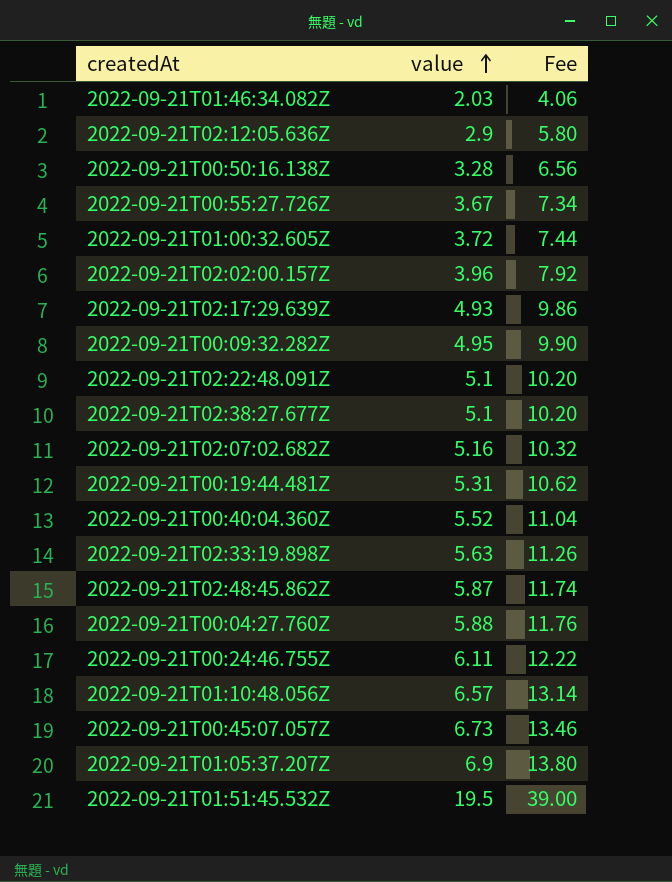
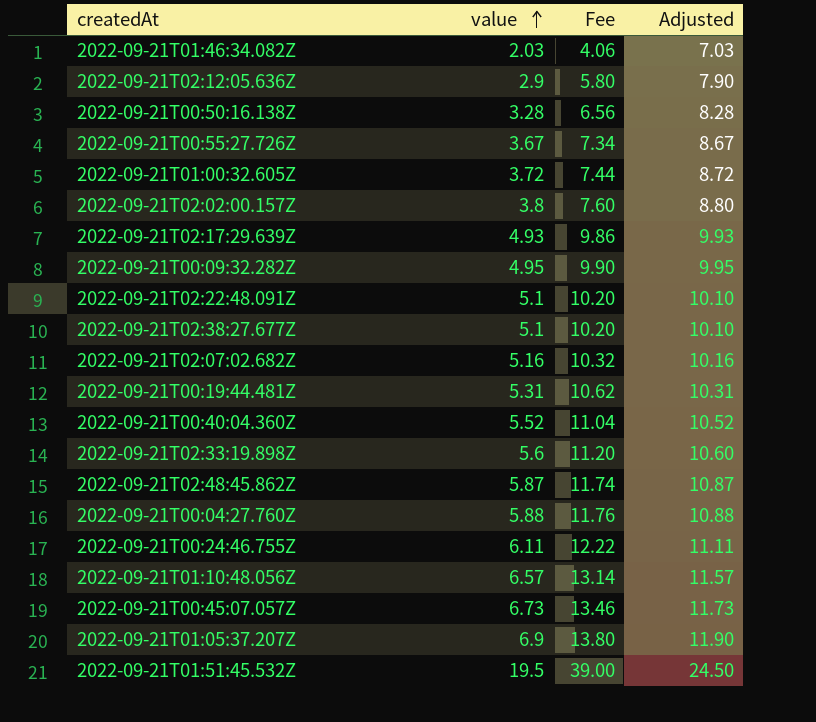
column Adjusted | formula: none -> [value] + 5
2022-09-21T02:02:00.157Z | value: 3.96 -> 3.8
2022-09-21T02:02:00.157Z | Fee: 7.92 -> 7.60
2022-09-21T02:33:19.898Z | value: 5.63 -> 5.6
2022-09-21T02:33:19.898Z | Fee: 11.26 -> 11.20

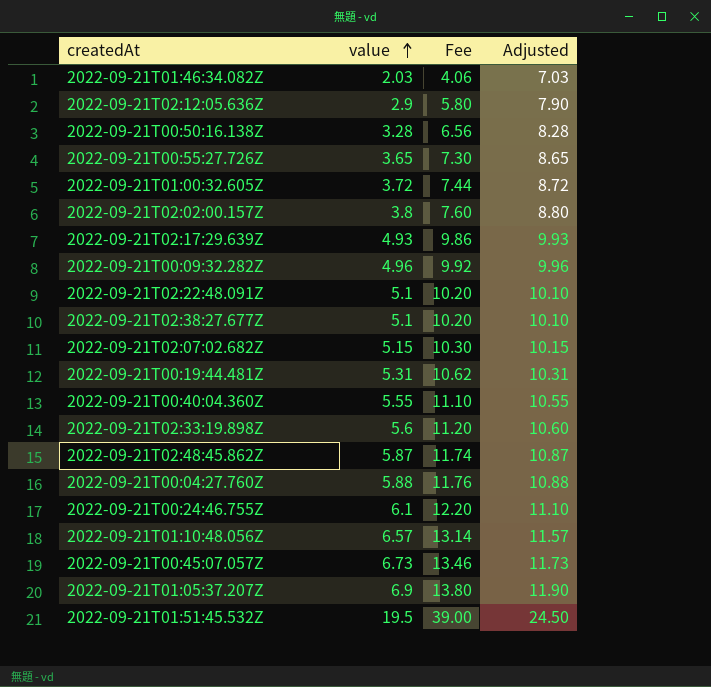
2022-09-21T00:55:27.726Z | value: 3.67 -> 3.65
2022-09-21T00:55:27.726Z | Fee: 7.34 -> 7.30
2022-09-21T00:55:27.726Z | Adjusted: 8.67 -> 8.65
2022-09-21T00:09:32.282Z | value: 4.95 -> 4.96
2022-09-21T00:09:32.282Z | Fee: 9.90 -> 9.92
2022-09-21T00:09:32.282Z | Adjusted: 9.95 -> 9.96
2022-09-21T02:07:02.682Z | value: 5.16 -> 5.15
2022-09-21T02:07:02.682Z | Fee: 10.32 -> 10.30
2022-09-21T02:07:02.682Z | Adjusted: 10.16 -> 10.15
2022-09-21T00:40:04.360Z | value: 5.52 -> 5.55
2022-09-21T00:40:04.360Z | Fee: 11.04 -> 11.10
2022-09-21T00:40:04.360Z | Adjusted: 10.52 -> 10.55
2022-09-21T00:24:46.755Z | value: 6.11 -> 6.1
2022-09-21T00:24:46.755Z | Fee: 12.22 -> 12.20
2022-09-21T00:24:46.755Z | Adjusted: 11.11 -> 11.10

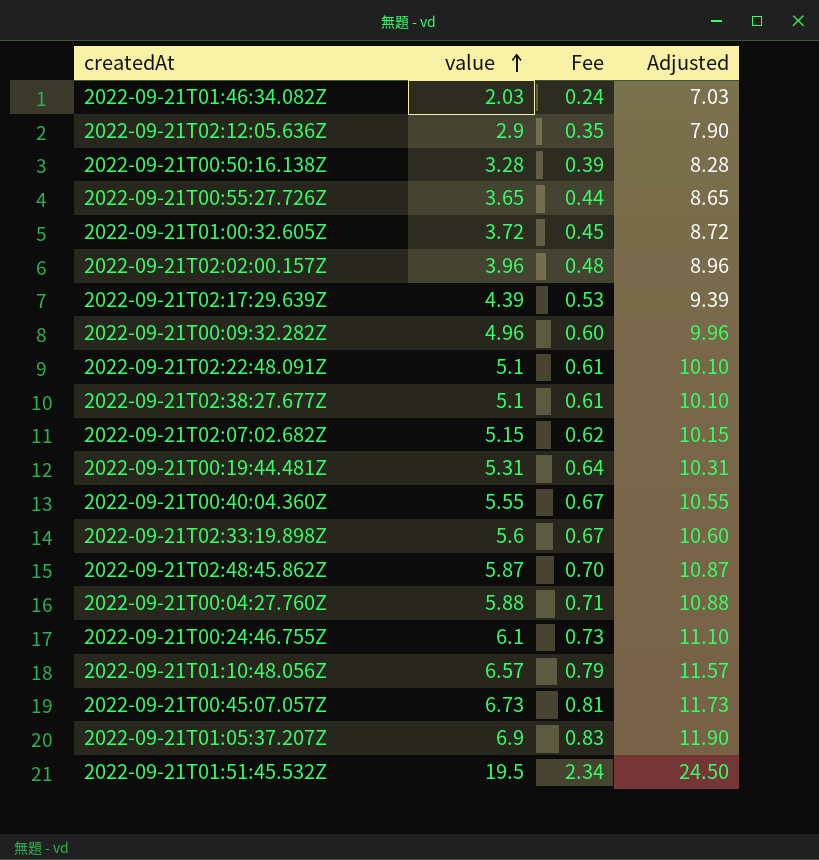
column Fee | formula: [value] * 2 -> [value] * 0.12
2022-09-21T02:02:00.157Z | value: 3.8 -> 3.96
2022-09-21T02:02:00.157Z | Adjusted: 8.80 -> 8.96
2022-09-21T02:17:29.639Z | value: 4.93 -> 4.39
2022-09-21T02:17:29.639Z | Adjusted: 9.93 -> 9.39

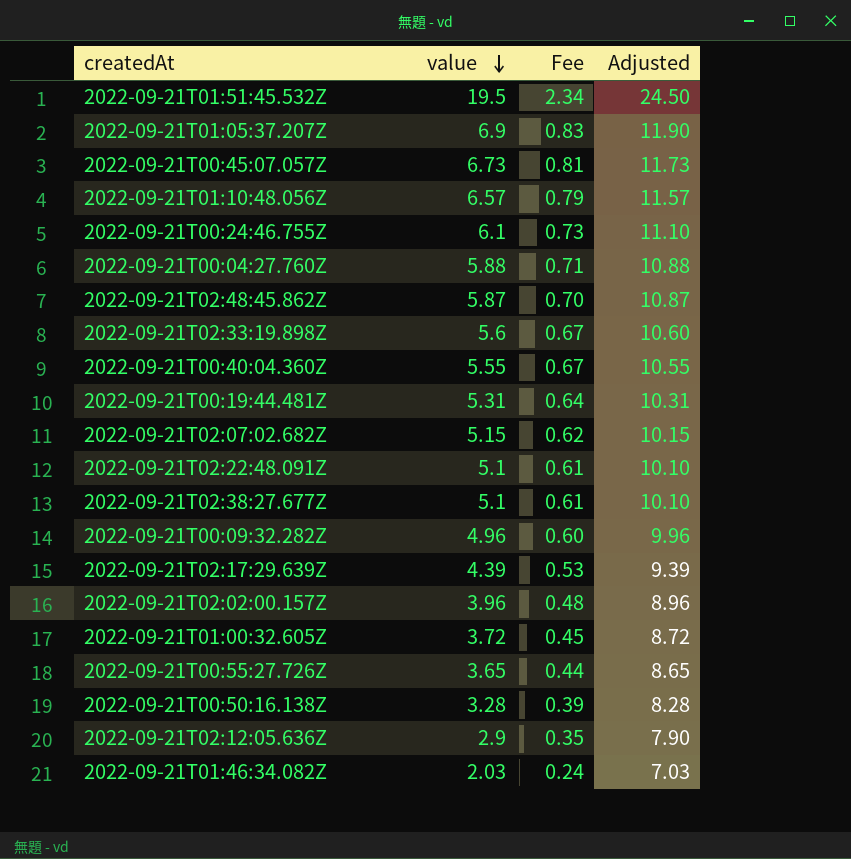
row order: value ascending -> value descending

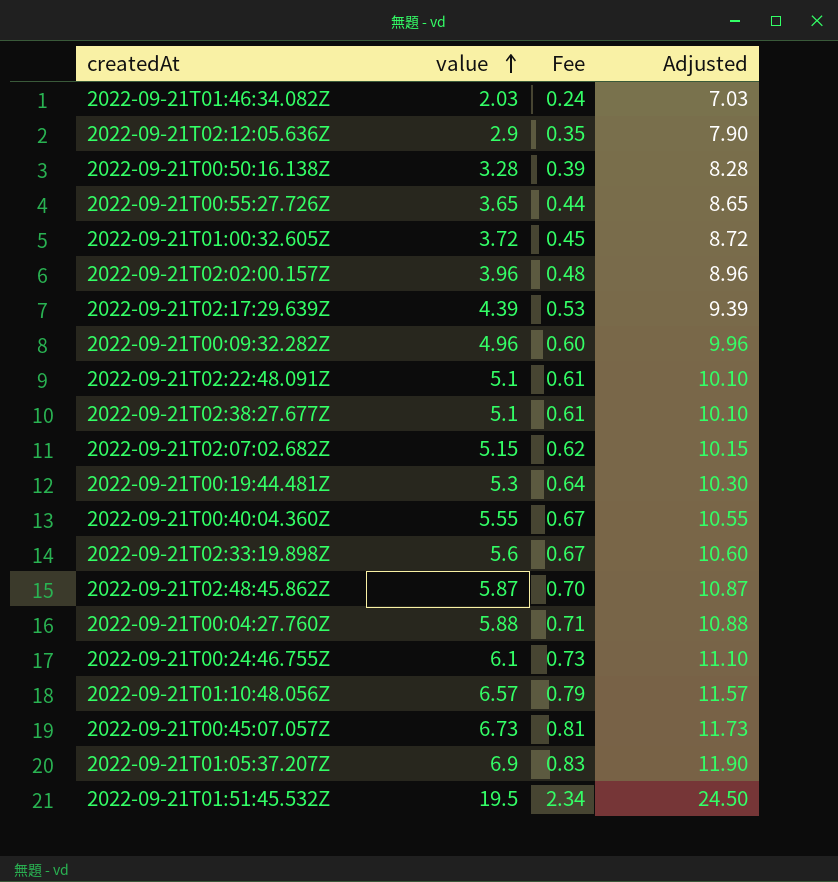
row order: value descending -> value ascending
2022-09-21T00:19:44.481Z | value: 5.31 -> 5.3
2022-09-21T00:19:44.481Z | Adjusted: 10.31 -> 10.30

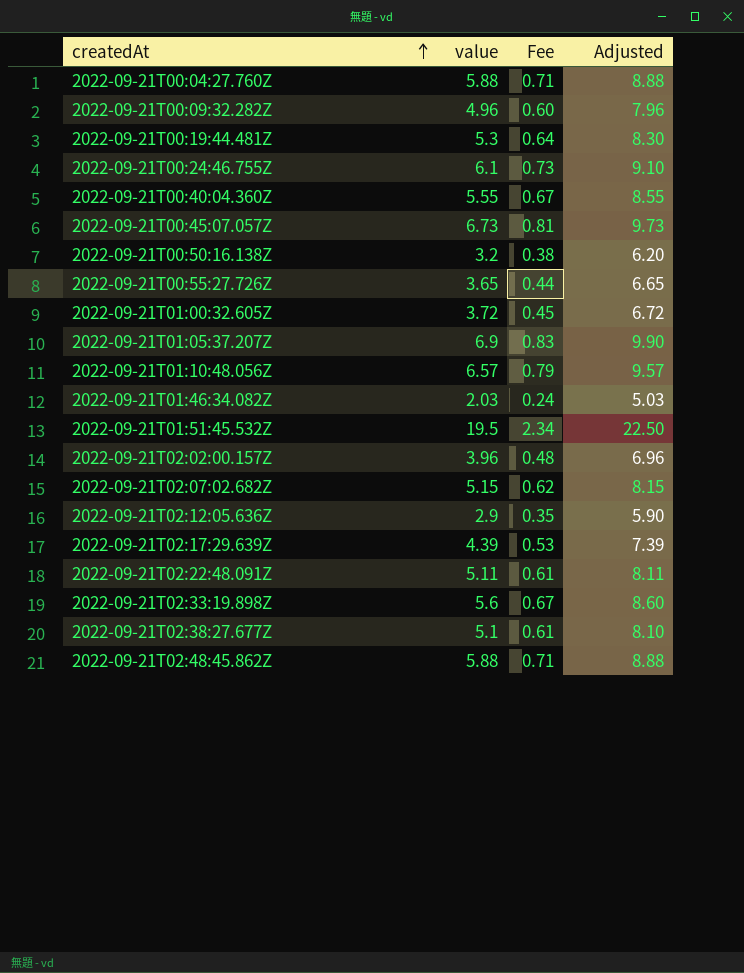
row order: value ascending -> createdAt ascending
column Adjusted | formula: [value] + 5 -> [value] + 3
2022-09-21T00:50:16.138Z | value: 3.28 -> 3.2
2022-09-21T00:50:16.138Z | Fee: 0.39 -> 0.38
2022-09-21T02:22:48.091Z | value: 5.1 -> 5.11
2022-09-21T02:48:45.862Z | value: 5.87 -> 5.88
2022-09-21T02:48:45.862Z | Fee: 0.70 -> 0.71

